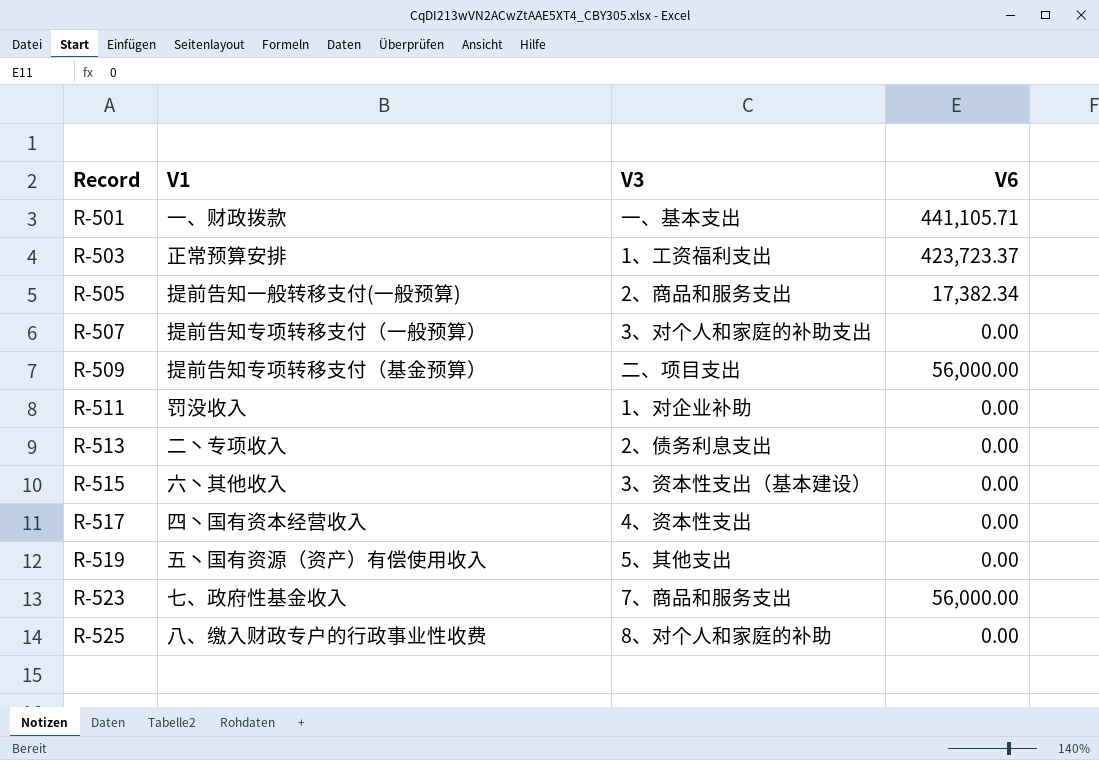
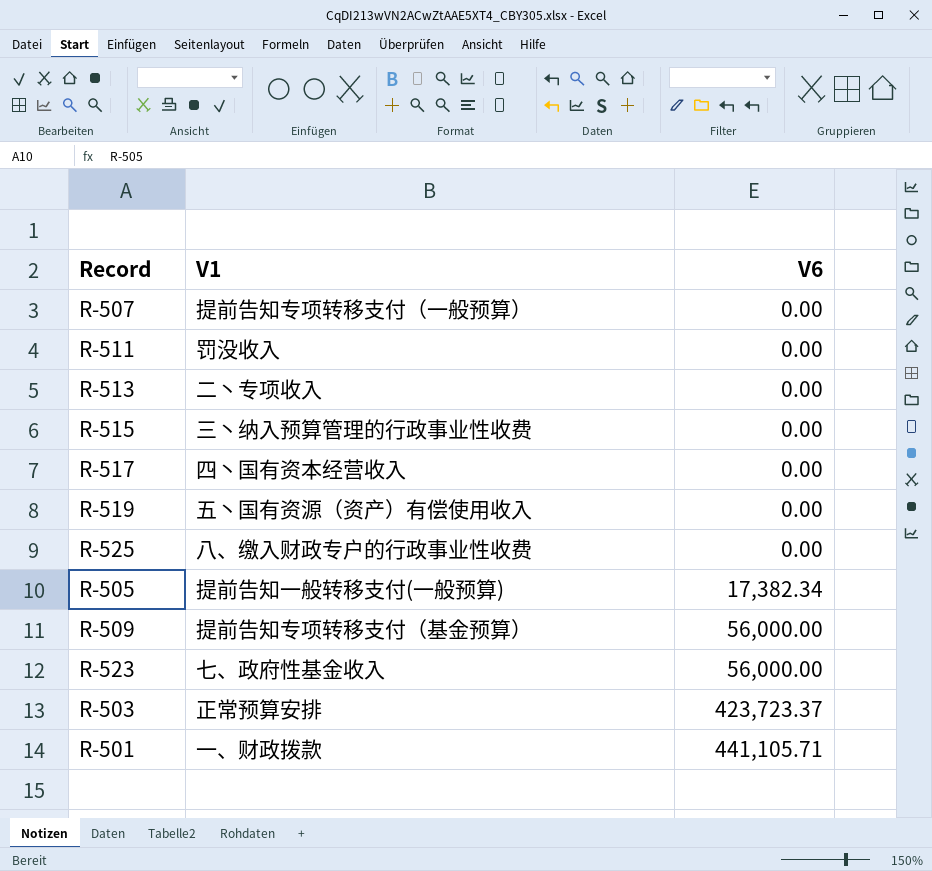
row order: Record ascending -> V6 ascending
column V3 | position: 3 -> none
R-515 | V1: 六丶其他收入 -> 三丶纳入预算管理的行政事业性收费

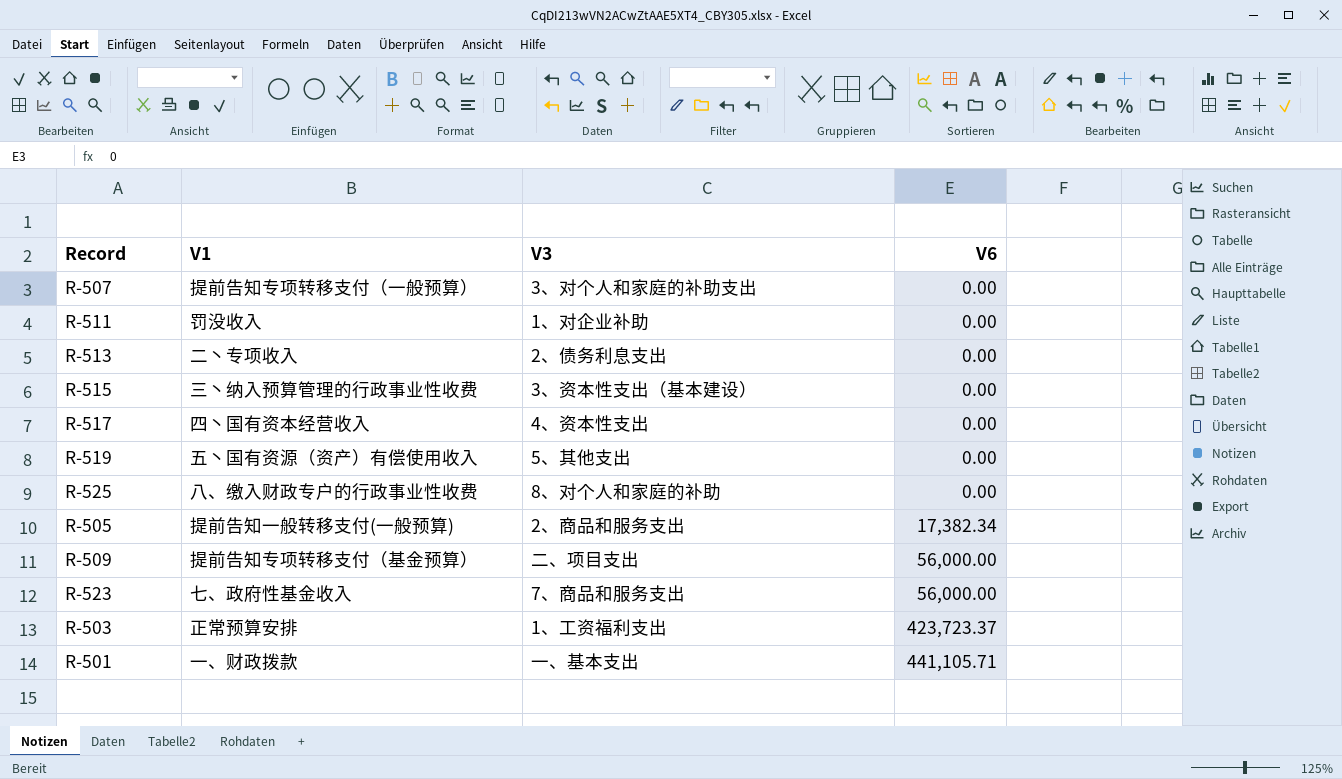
column V3 | position: none -> 3

